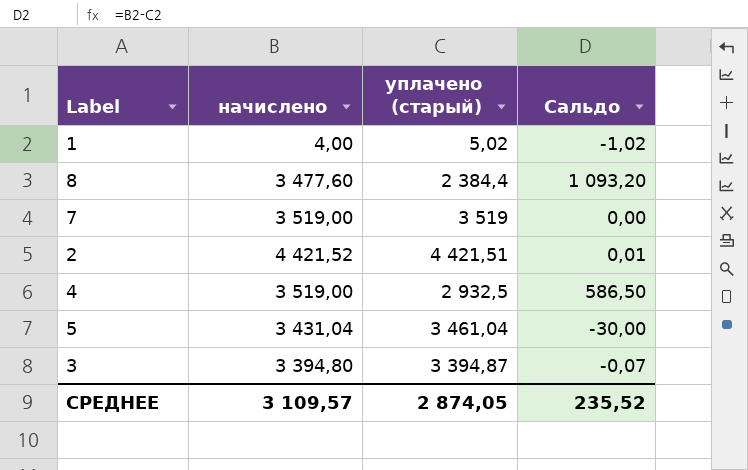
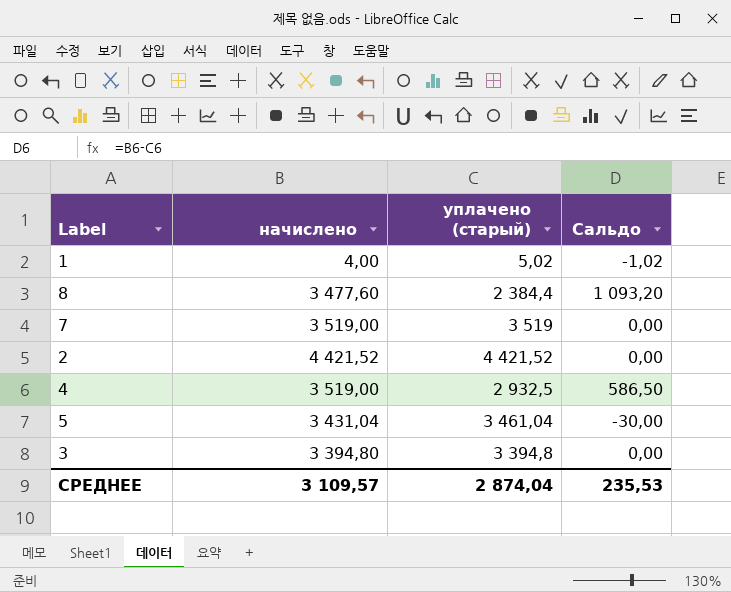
2 | уплачено (старый): 4 421,51 -> 4 421,52
2 | Сальдо: 0,01 -> 0,00
3 | уплачено (старый): 3 394,87 -> 3 394,8
3 | Сальдо: -0,07 -> 0,00
СРЕДНЕЕ | уплачено (старый): 2 874,05 -> 2 874,04
СРЕДНЕЕ | Сальдо: 235,52 -> 235,53

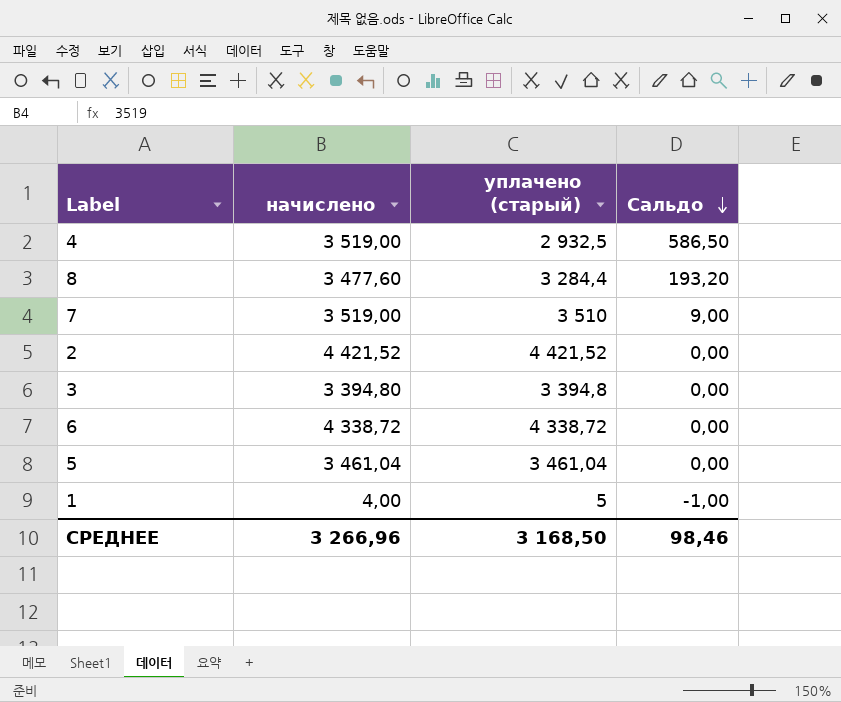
row order: none -> Сальдо descending
8 | уплачено (старый): 2 384,4 -> 3 284,4
8 | Сальдо: 1 093,20 -> 193,20
7 | уплачено (старый): 3 519 -> 3 510
7 | Сальдо: 0,00 -> 9,00
row 6: none -> 4 338,72 | 4 338,72 | 0,00
5 | начислено: 3 431,04 -> 3 461,04
5 | Сальдо: -30,00 -> 0,00
1 | уплачено (старый): 5,02 -> 5
1 | Сальдо: -1,02 -> -1,00
СРЕДНЕЕ | начислено: 3 109,57 -> 3 266,96
СРЕДНЕЕ | уплачено (старый): 2 874,04 -> 3 168,50
СРЕДНЕЕ | Сальдо: 235,53 -> 98,46

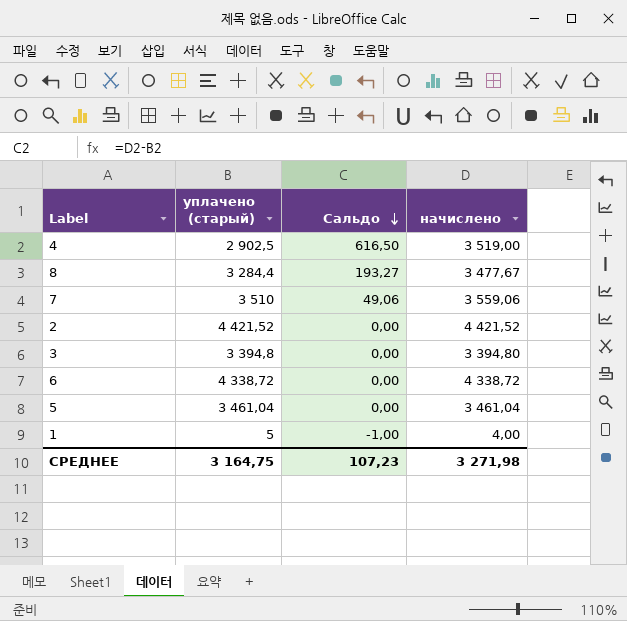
column начислено | position: 2 -> 4
4 | уплачено (старый): 2 932,5 -> 2 902,5
4 | Сальдо: 586,50 -> 616,50
8 | Сальдо: 193,20 -> 193,27
8 | начислено: 3 477,60 -> 3 477,67
7 | Сальдо: 9,00 -> 49,06
7 | начислено: 3 519,00 -> 3 559,06
СРЕДНЕЕ | уплачено (старый): 3 168,50 -> 3 164,75
СРЕДНЕЕ | Сальдо: 98,46 -> 107,23
СРЕДНЕЕ | начислено: 3 266,96 -> 3 271,98

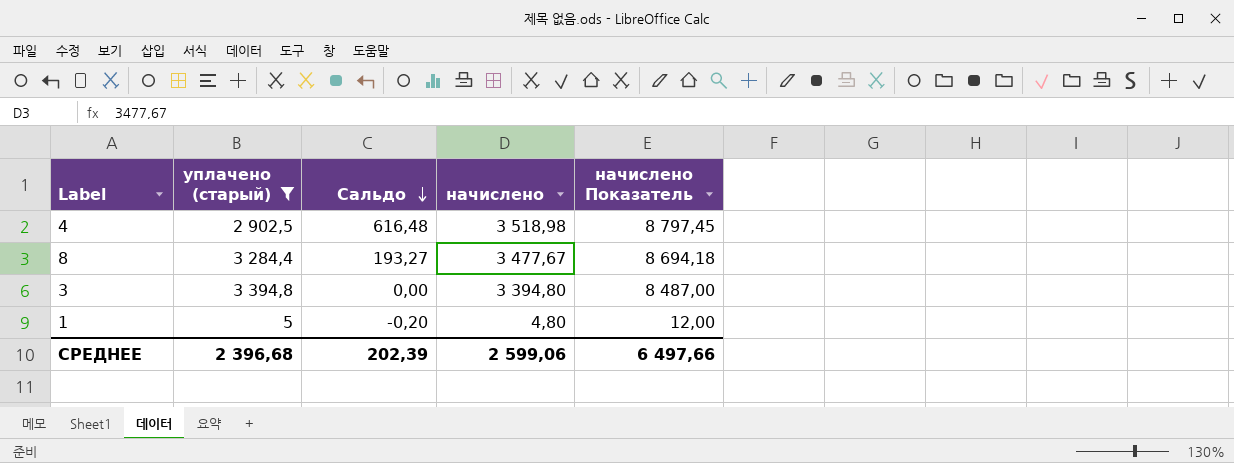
filter: none -> уплачено (старый) <= 3 394,8
column начислено Показатель | formula: none -> [начислено] * 2,5
4 | Сальдо: 616,50 -> 616,48
4 | начислено: 3 519,00 -> 3 518,98
1 | Сальдо: -1,00 -> -0,20
1 | начислено: 4,00 -> 4,80
СРЕДНЕЕ | уплачено (старый): 3 164,75 -> 2 396,68
СРЕДНЕЕ | Сальдо: 107,23 -> 202,39
СРЕДНЕЕ | начислено: 3 271,98 -> 2 599,06

